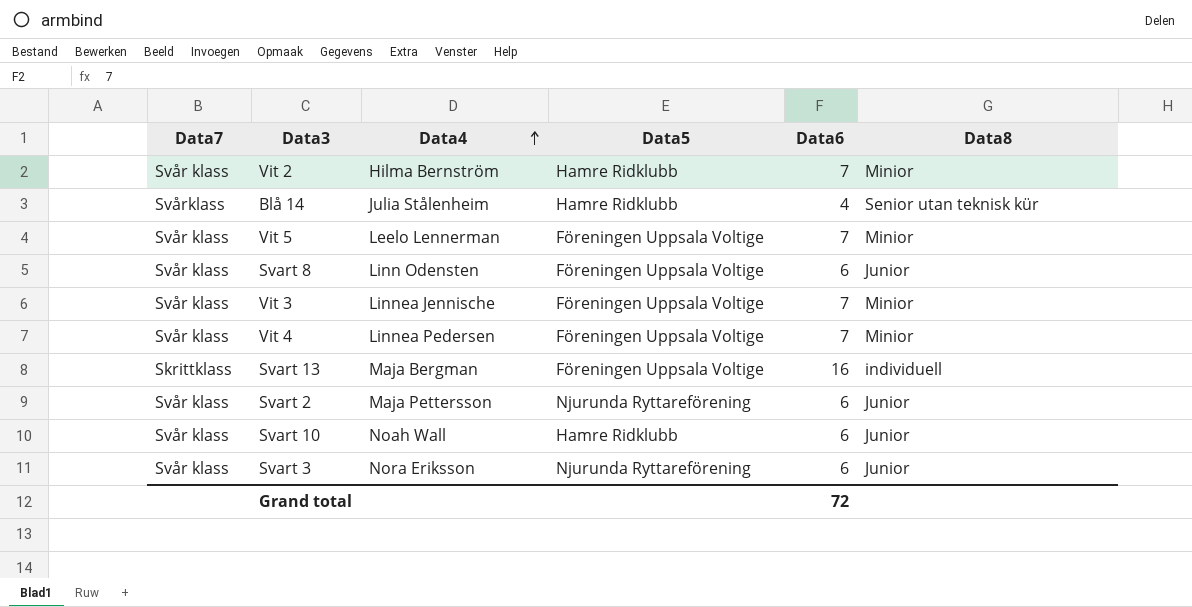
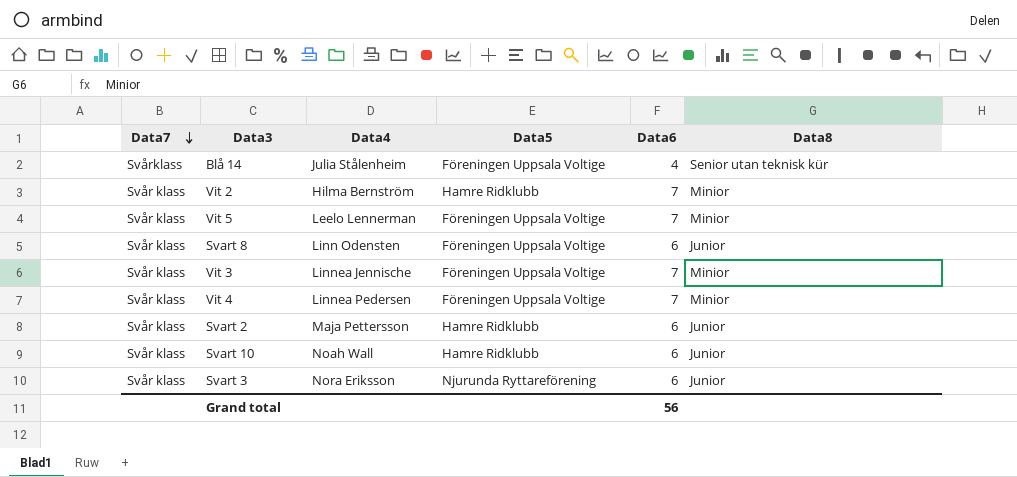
row order: Data4 ascending -> Data7 descending
row Svart 13: Skrittklass | Maja Bergman | Föreningen Uppsala Voltige | 16 | individuell -> none
Blå 14 | Data5: Hamre Ridklubb -> Föreningen Uppsala Voltige
Svart 2 | Data5: Njurunda Ryttareförening -> Hamre Ridklubb
Grand total | Data6: 72 -> 56

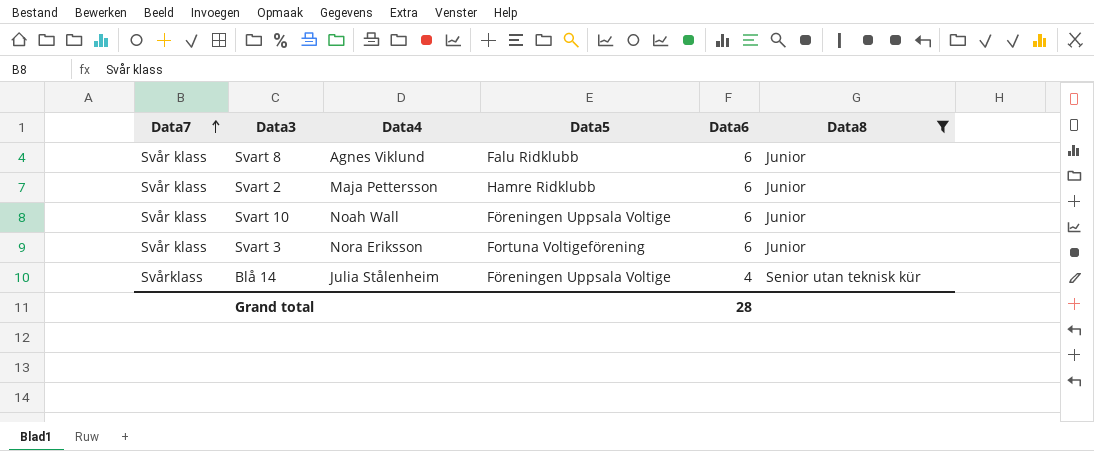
filter: none -> Data8 != Minior
row order: Data7 descending -> Data7 ascending
Svart 8 | Data4: Linn Odensten -> Agnes Viklund
Svart 8 | Data5: Föreningen Uppsala Voltige -> Falu Ridklubb
Svart 10 | Data5: Hamre Ridklubb -> Föreningen Uppsala Voltige
Svart 3 | Data5: Njurunda Ryttareförening -> Fortuna Voltigeförening
Grand total | Data6: 56 -> 28

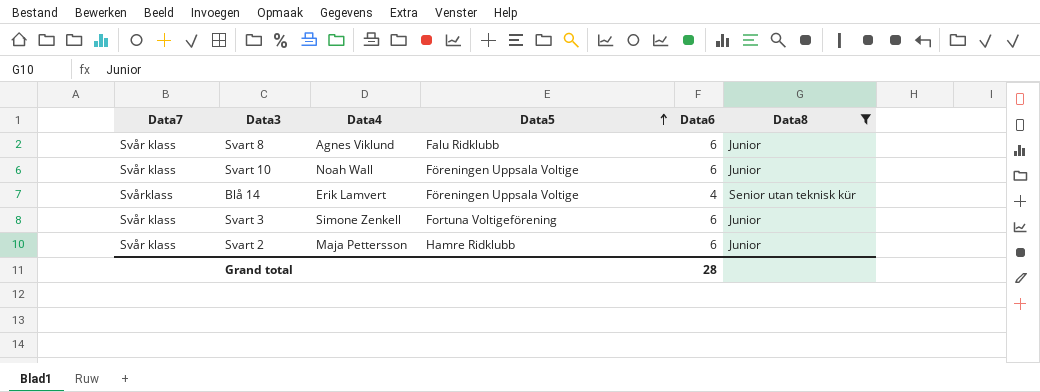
row order: Data7 ascending -> Data5 ascending
Blå 14 | Data4: Julia Stålenheim -> Erik Lamvert
Svart 3 | Data4: Nora Eriksson -> Simone Zenkell

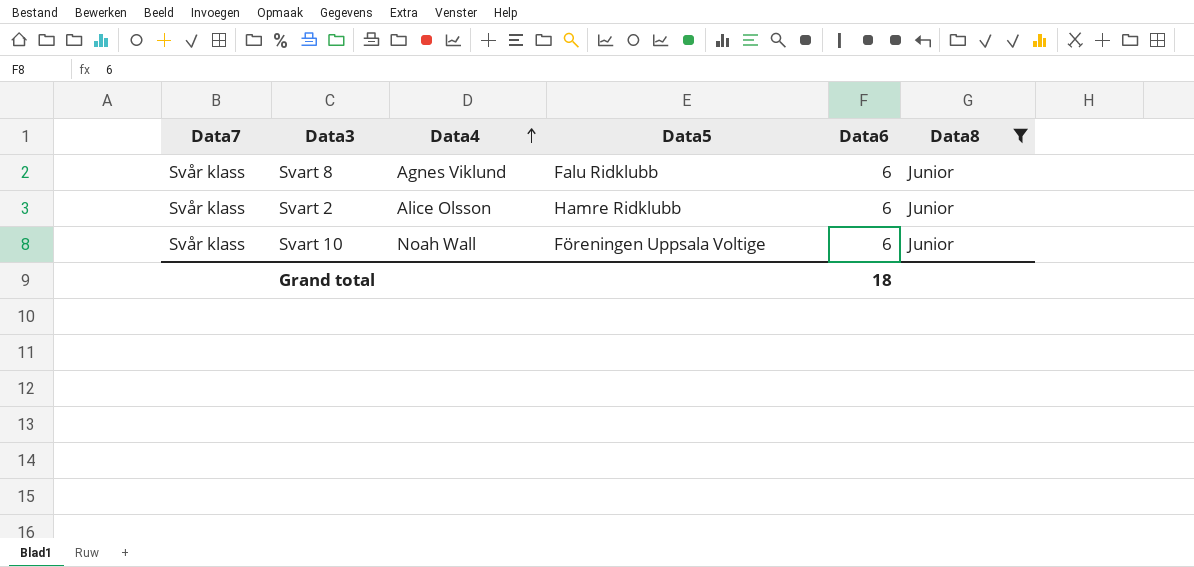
row order: Data5 ascending -> Data4 ascending
row Blå 14: Svårklass | Erik Lamvert | Föreningen Uppsala Voltige | 4 | Senior utan teknisk kür -> none
row Svart 3: Svår klass | Simone Zenkell | Fortuna Voltigeförening | 6 | Junior -> none
Svart 2 | Data4: Maja Pettersson -> Alice Olsson
Grand total | Data6: 28 -> 18

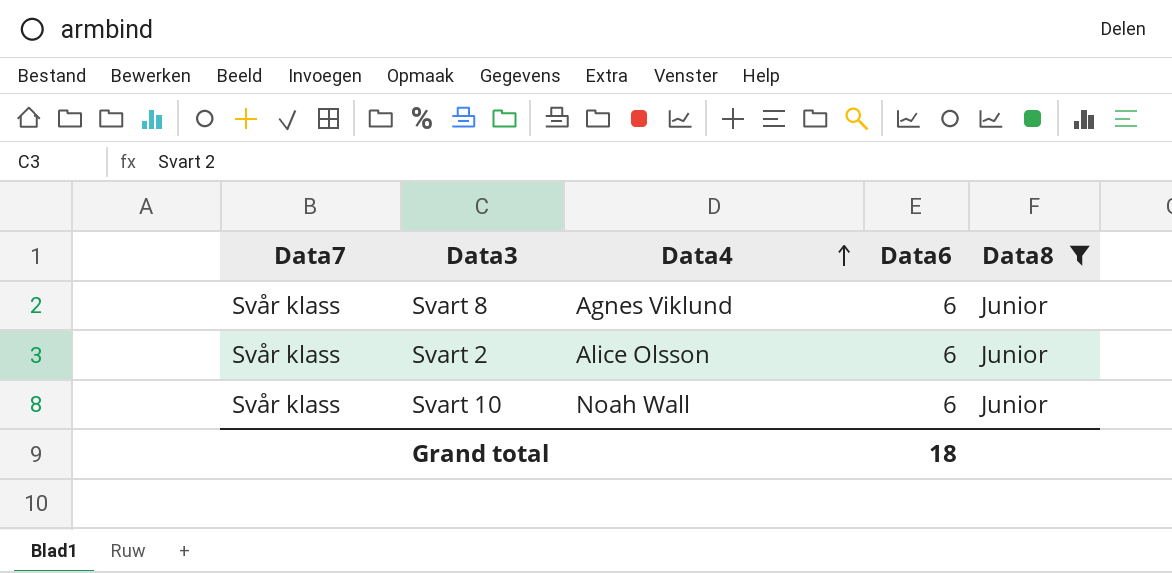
column Data5 | position: 4 -> none

